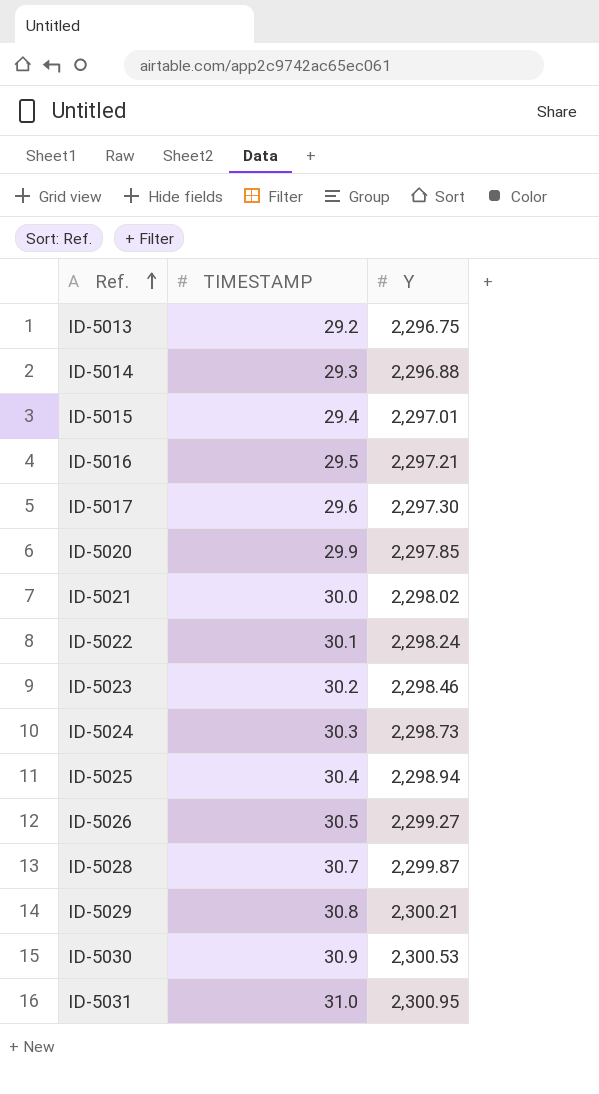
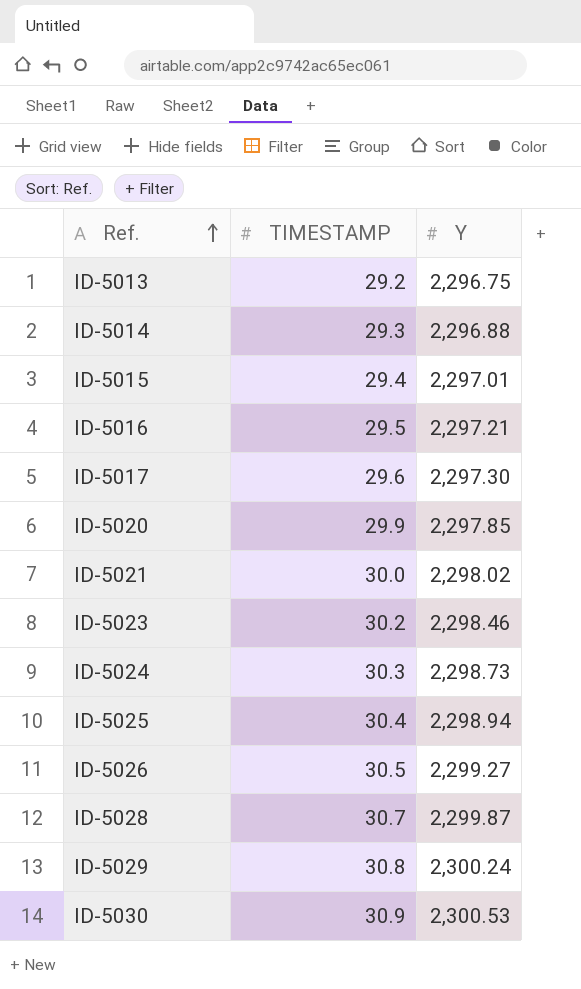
row ID-5022: 30.1 | 2,298.24 -> none
row ID-5031: 31.0 | 2,300.95 -> none
ID-5029 | Y: 2,300.21 -> 2,300.24

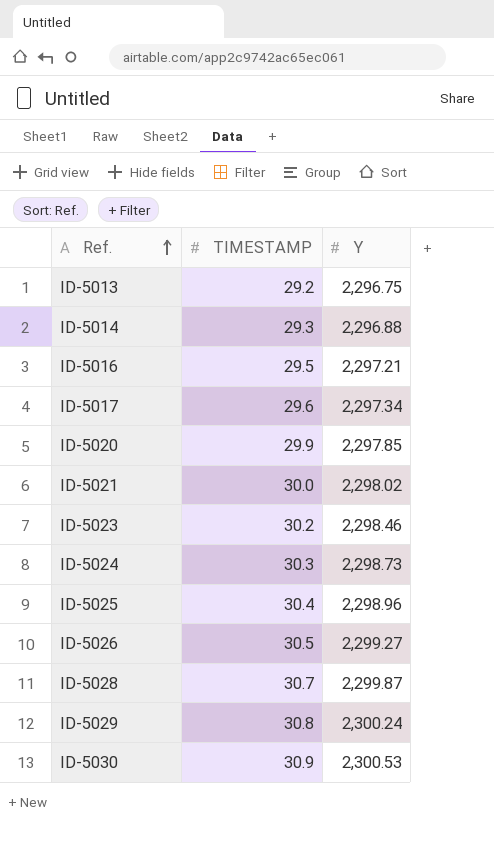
row ID-5015: 29.4 | 2,297.01 -> none
ID-5017 | Y: 2,297.30 -> 2,297.34
ID-5025 | Y: 2,298.94 -> 2,298.96

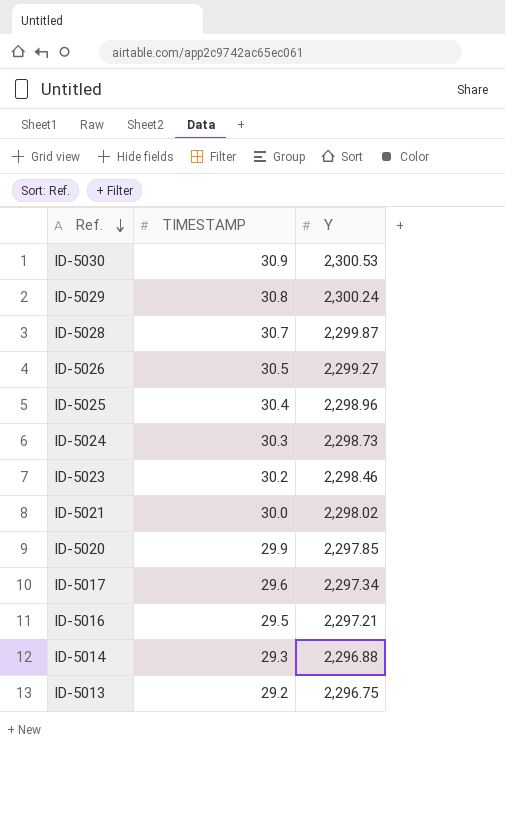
row order: Ref. ascending -> Ref. descending

